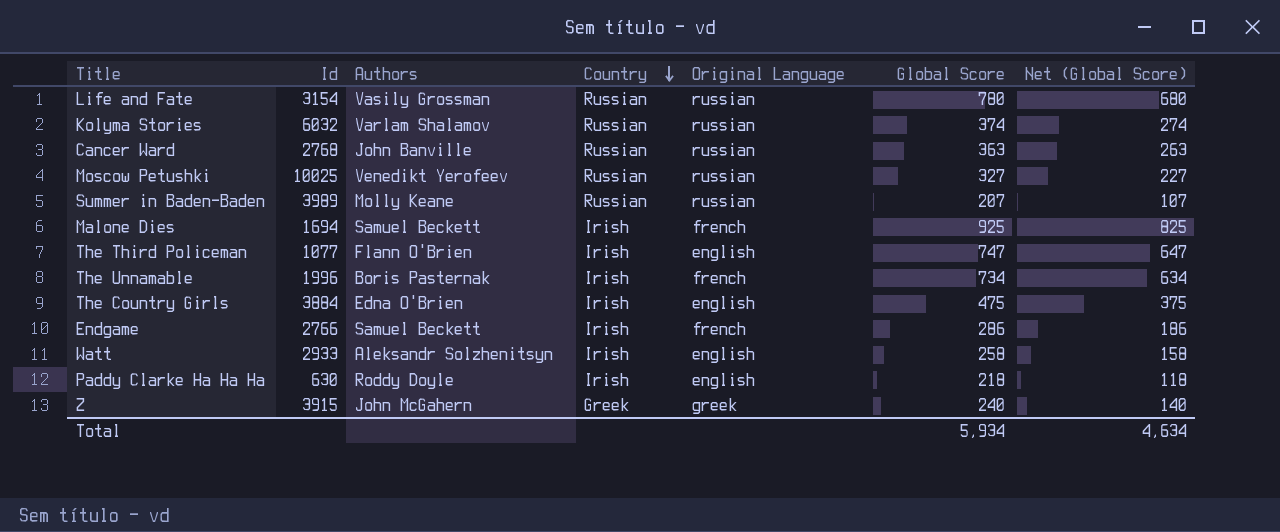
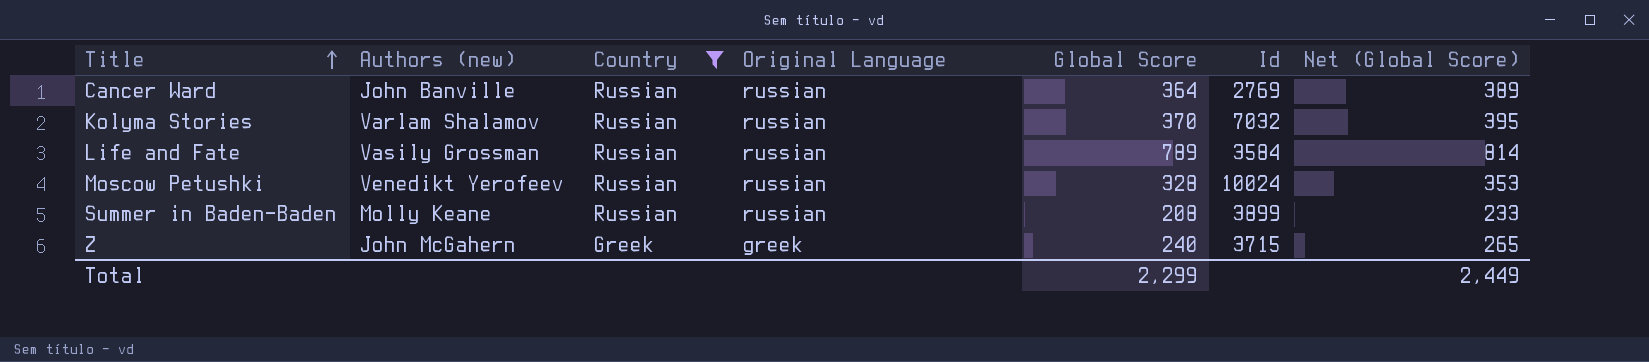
filter: none -> Country != Irish
row order: Country descending -> Title ascending
column name: Authors -> Authors (new)
column Id | position: 2 -> 6
column Net (Global Score) | formula: [Global Score] - 100 -> [Global Score] + 25
Cancer Ward | Global Score: 363 -> 364
Cancer Ward | Id: 2768 -> 2769
Kolyma Stories | Global Score: 374 -> 370
Kolyma Stories | Id: 6032 -> 7032
Life and Fate | Global Score: 780 -> 789
Life and Fate | Id: 3154 -> 3584
Moscow Petushki | Global Score: 327 -> 328
Moscow Petushki | Id: 10025 -> 10024
Summer in Baden-Baden | Global Score: 207 -> 208
Summer in Baden-Baden | Id: 3989 -> 3899
Z | Id: 3915 -> 3715
Total | Global Score: 5,934 -> 2,299
Total | Net (Global Score): 4,634 -> 2,449

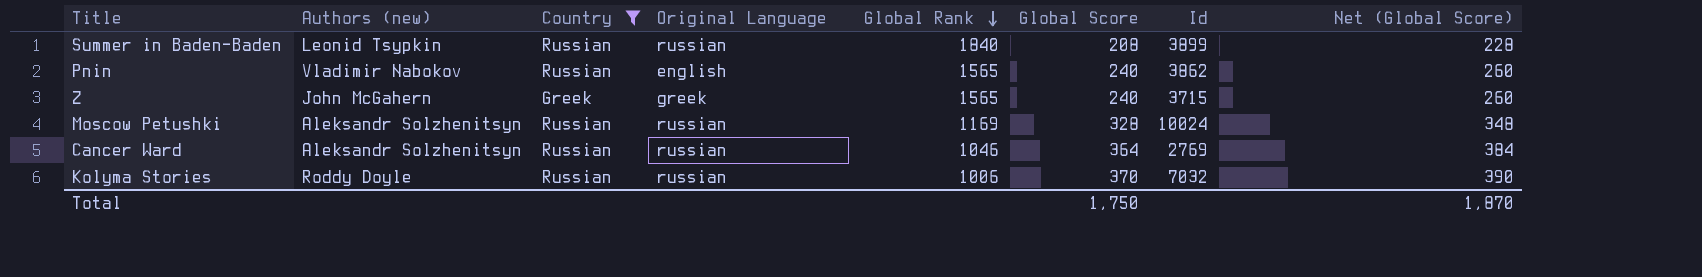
row order: Title ascending -> Global Rank descending
column Global Rank | position: none -> 5
column Net (Global Score) | formula: [Global Score] + 25 -> [Global Score] + 20
row Life and Fate: Vasily Grossman | Russian | russian | 789 | 3584 | 814 -> none
Summer in Baden-Baden | Authors (new): Molly Keane -> Leonid Tsypkin
row Pnin: none -> Vladimir Nabokov | Russian | english | 1565 | 240 | 3862 | 260
Moscow Petushki | Authors (new): Venedikt Yerofeev -> Aleksandr Solzhenitsyn
Cancer Ward | Authors (new): John Banville -> Aleksandr Solzhenitsyn
Kolyma Stories | Authors (new): Varlam Shalamov -> Roddy Doyle
Total | Global Score: 2,299 -> 1,750
Total | Net (Global Score): 2,449 -> 1,870

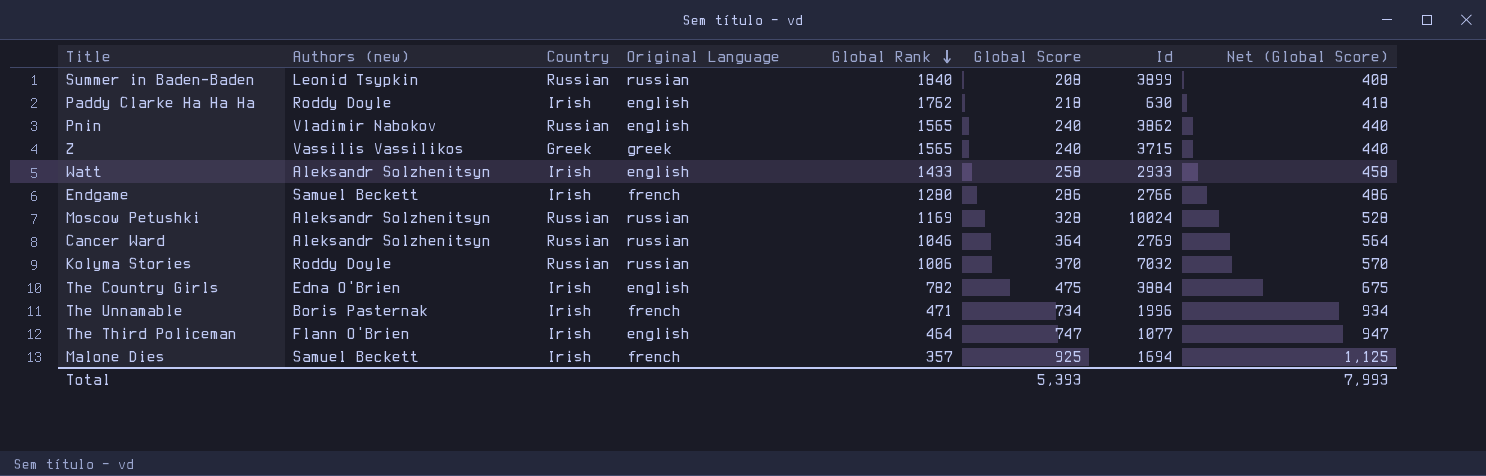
filter: Country != Irish -> none
column Net (Global Score) | formula: [Global Score] + 20 -> [Global Score] + 200
Z | Authors (new): John McGahern -> Vassilis Vassilikos
Total | Global Score: 1,750 -> 5,393
Total | Net (Global Score): 1,870 -> 7,993

